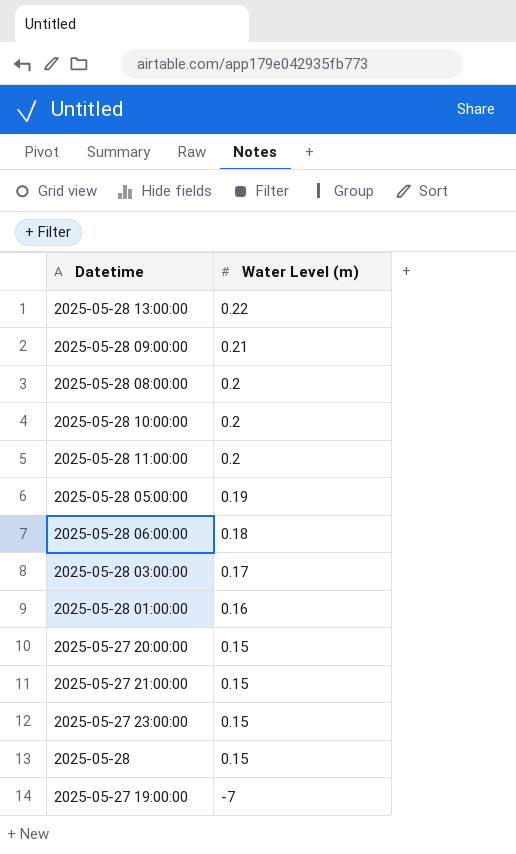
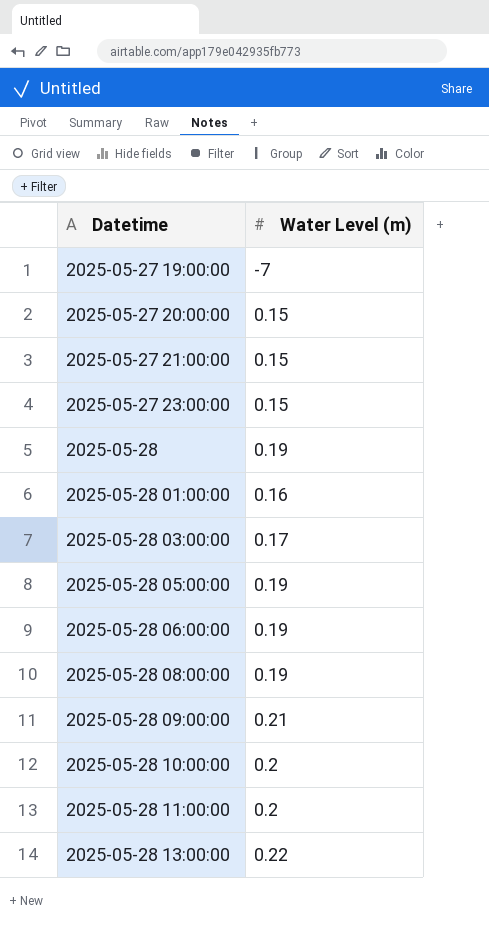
row order: Water Level (m) descending -> Datetime ascending
2025-05-28 | Water Level (m): 0.15 -> 0.19
2025-05-28 06:00:00 | Water Level (m): 0.18 -> 0.19
2025-05-28 08:00:00 | Water Level (m): 0.2 -> 0.19

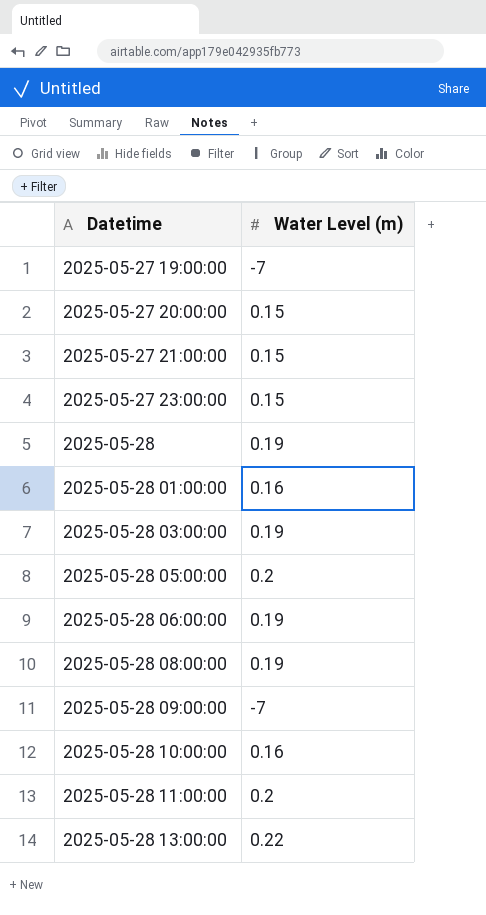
2025-05-28 03:00:00 | Water Level (m): 0.17 -> 0.19
2025-05-28 05:00:00 | Water Level (m): 0.19 -> 0.2
2025-05-28 09:00:00 | Water Level (m): 0.21 -> -7
2025-05-28 10:00:00 | Water Level (m): 0.2 -> 0.16

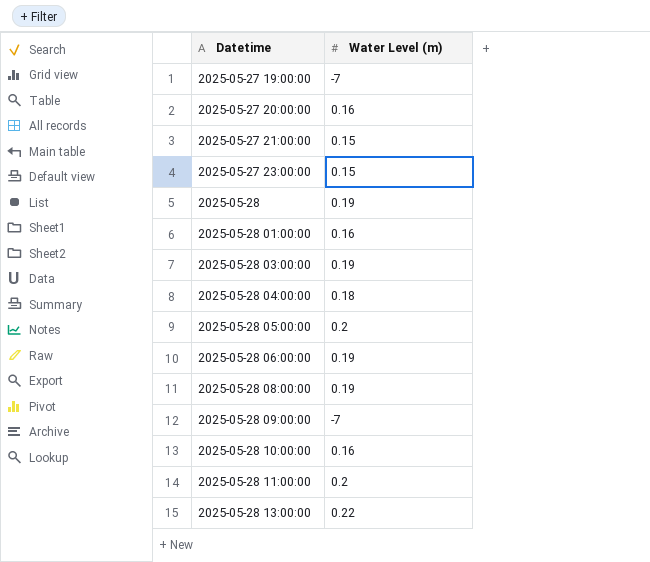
2025-05-27 20:00:00 | Water Level (m): 0.15 -> 0.16
row 2025-05-28 04:00:00: none -> 0.18

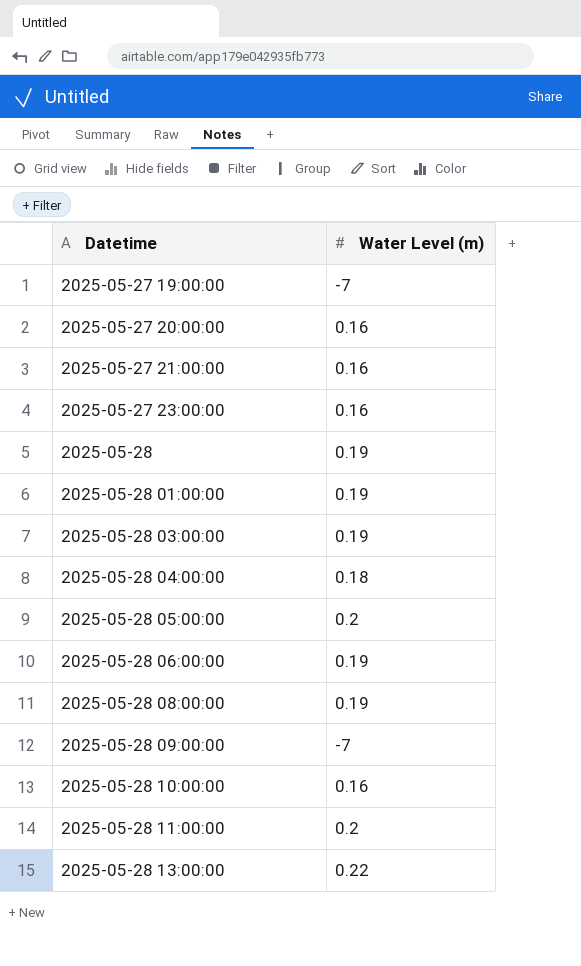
2025-05-27 21:00:00 | Water Level (m): 0.15 -> 0.16
2025-05-27 23:00:00 | Water Level (m): 0.15 -> 0.16
2025-05-28 01:00:00 | Water Level (m): 0.16 -> 0.19

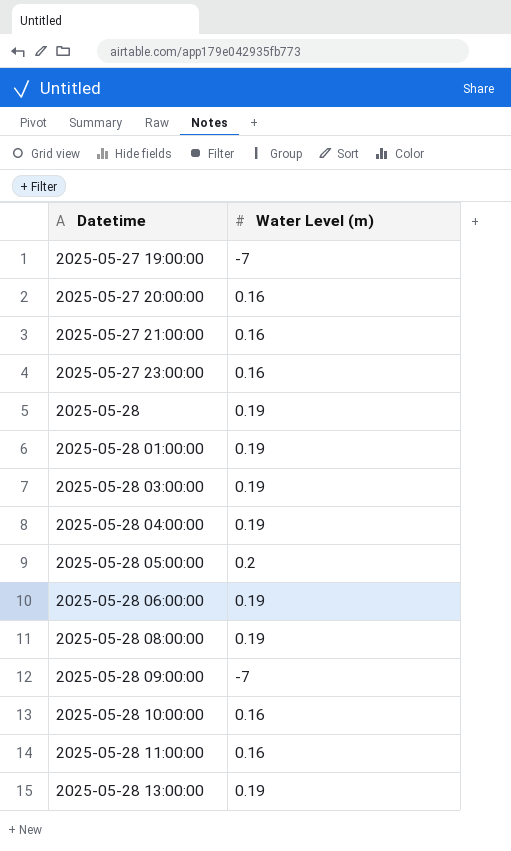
2025-05-28 04:00:00 | Water Level (m): 0.18 -> 0.19
2025-05-28 11:00:00 | Water Level (m): 0.2 -> 0.16
2025-05-28 13:00:00 | Water Level (m): 0.22 -> 0.19

